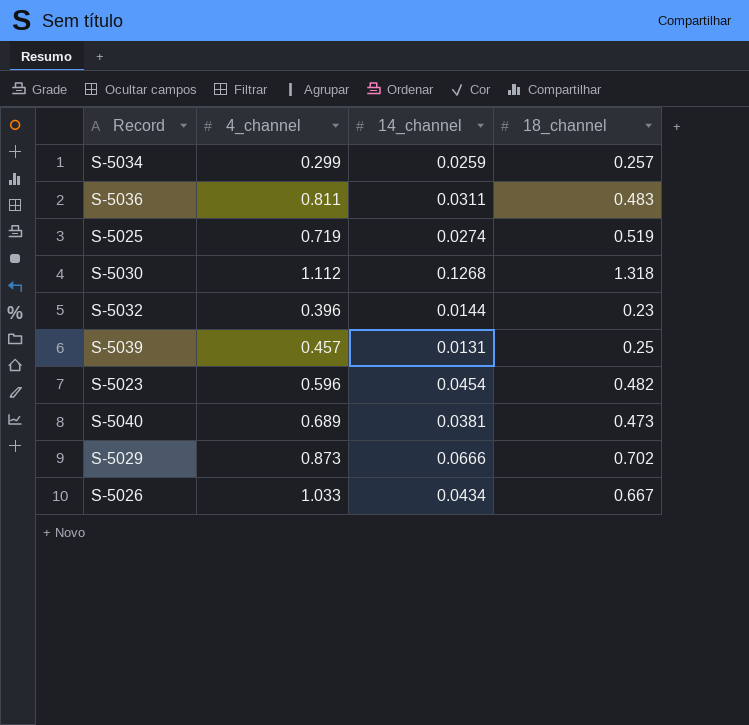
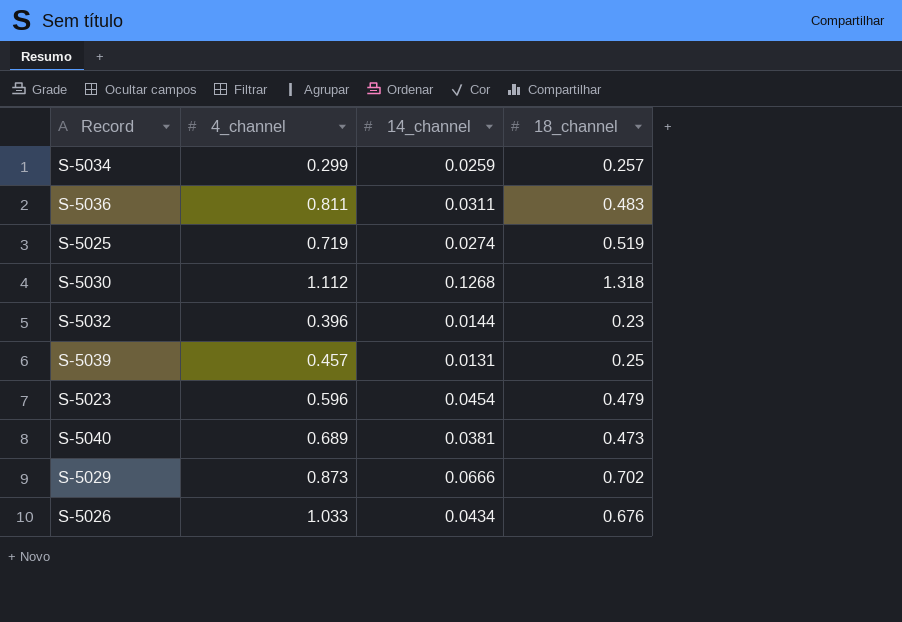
S-5023 | 18_channel: 0.482 -> 0.479
S-5026 | 18_channel: 0.667 -> 0.676

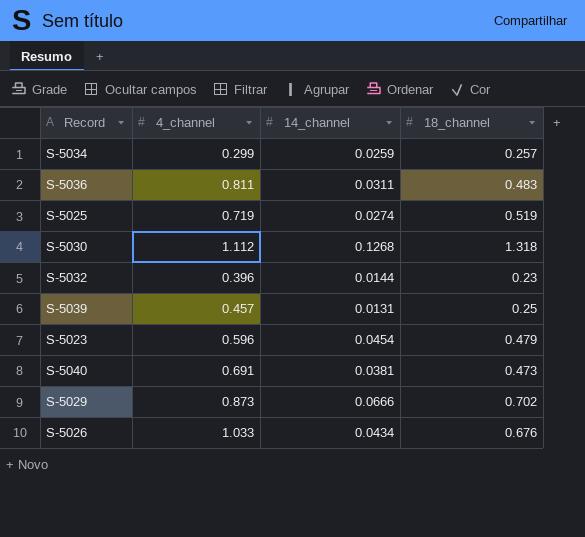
S-5040 | 4_channel: 0.689 -> 0.691

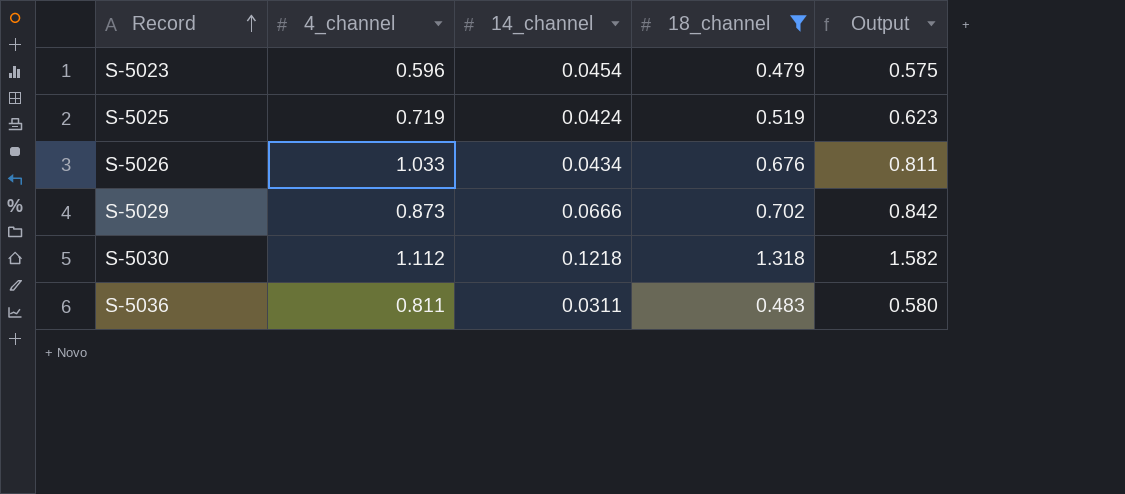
filter: none -> 18_channel >= 0.479
row order: none -> Record ascending
column Output | formula: none -> [18_channel] * 1.2
S-5025 | 14_channel: 0.0274 -> 0.0424
S-5030 | 14_channel: 0.1268 -> 0.1218

